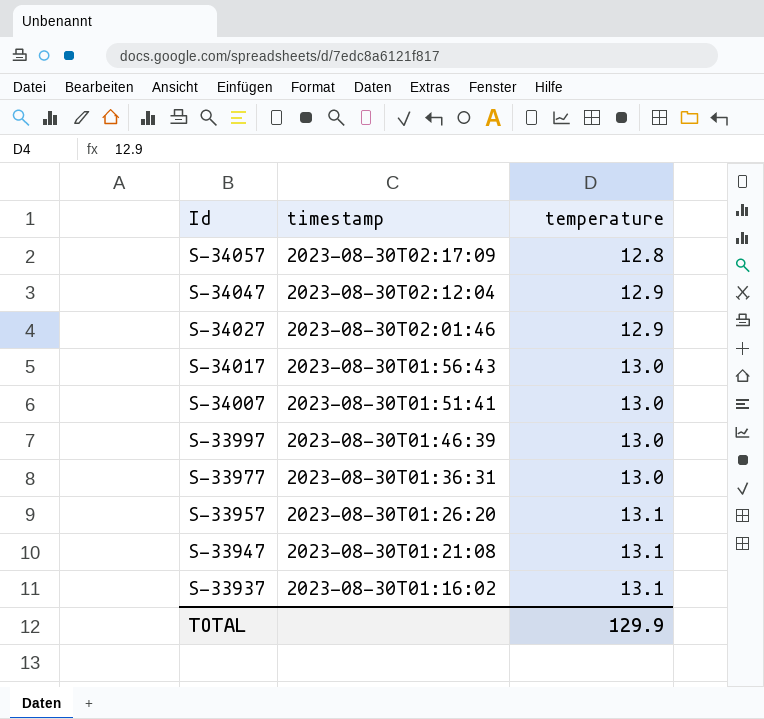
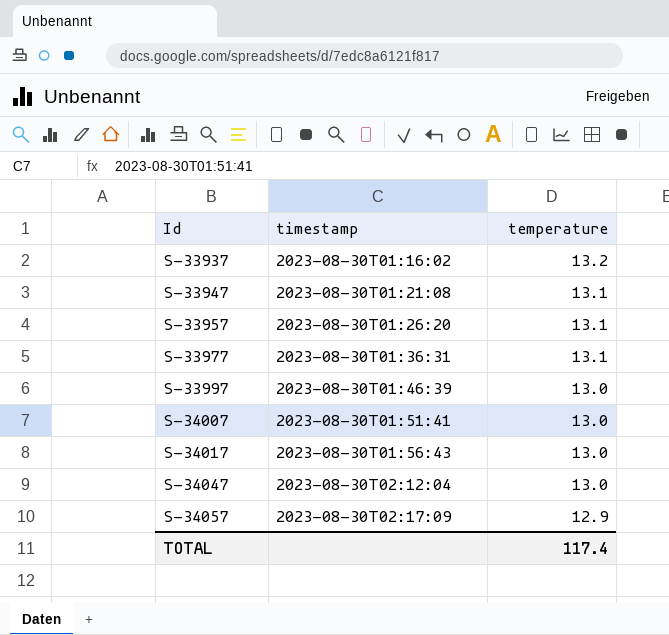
row order: Id descending -> Id ascending
row S-34027: 2023-08-30T02:01:46 | 12.9 -> none
S-33937 | temperature: 13.1 -> 13.2
S-33977 | temperature: 13.0 -> 13.1
S-34047 | temperature: 12.9 -> 13.0
S-34057 | temperature: 12.8 -> 12.9
TOTAL | temperature: 129.9 -> 117.4

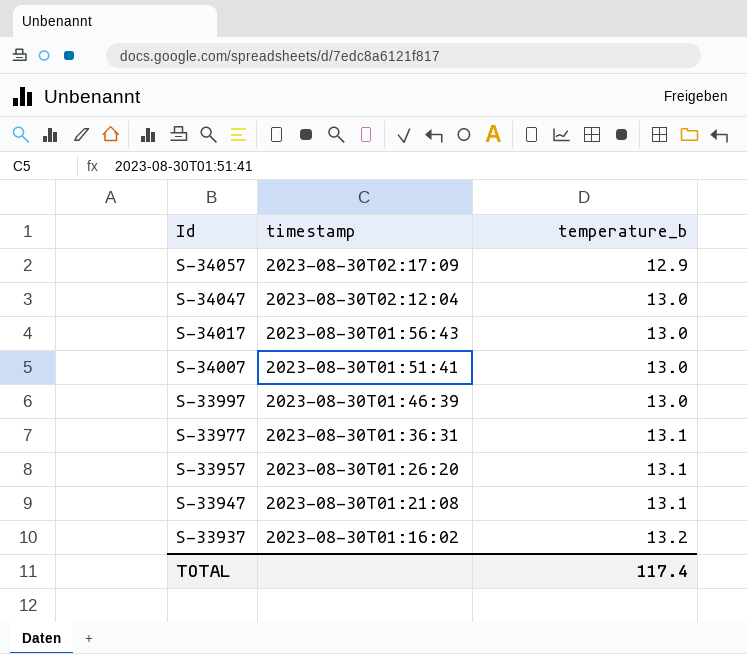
row order: Id ascending -> Id descending
column name: temperature -> temperature_b

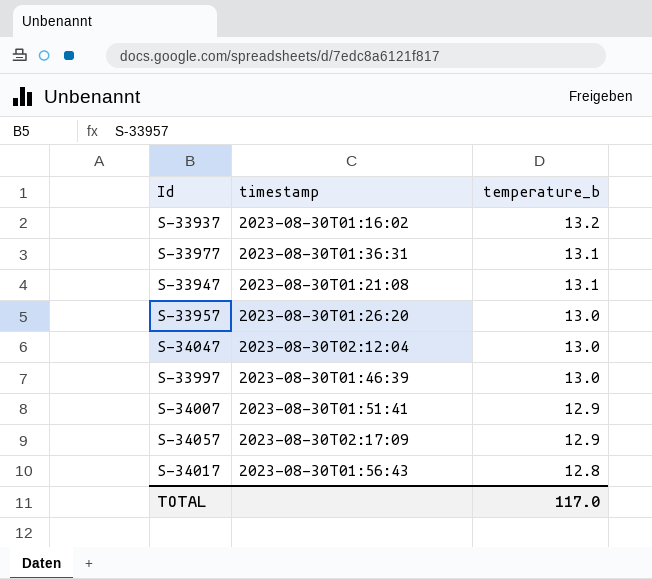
row order: Id descending -> temperature_b descending
S-33957 | temperature_b: 13.1 -> 13.0
S-34007 | temperature_b: 13.0 -> 12.9
S-34017 | temperature_b: 13.0 -> 12.8
TOTAL | temperature_b: 117.4 -> 117.0

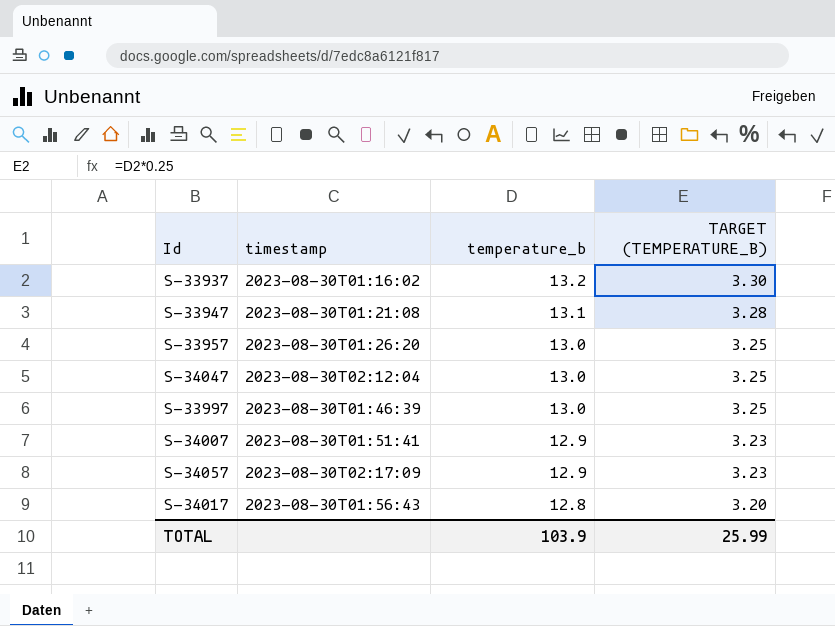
column TARGET (TEMPERATURE_B) | formula: none -> [temperature_b] * 0.25
row S-33977: 2023-08-30T01:36:31 | 13.1 -> none
TOTAL | temperature_b: 117.0 -> 103.9

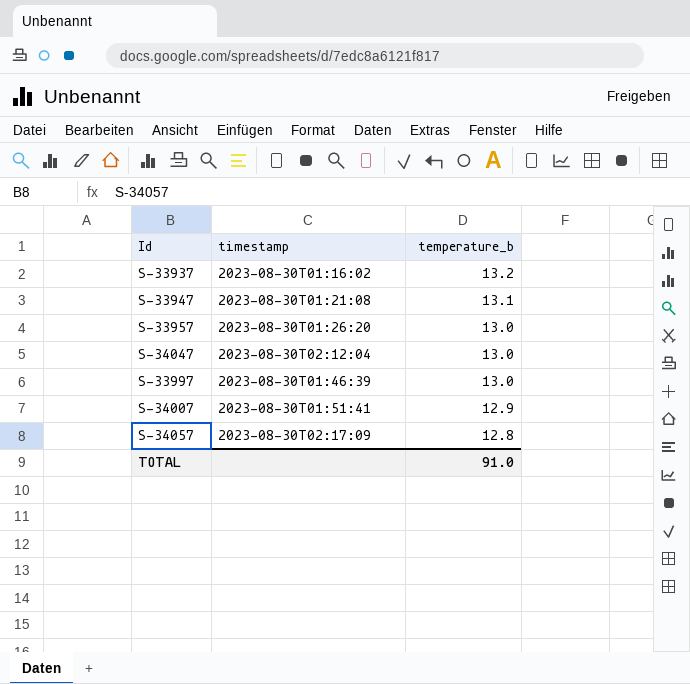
column TARGET (TEMPERATURE_B) | formula: [temperature_b] * 0.25 -> none
row S-34017: 2023-08-30T01:56:43 | 12.8 | 3.20 -> none
S-34057 | temperature_b: 12.9 -> 12.8
TOTAL | temperature_b: 103.9 -> 91.0

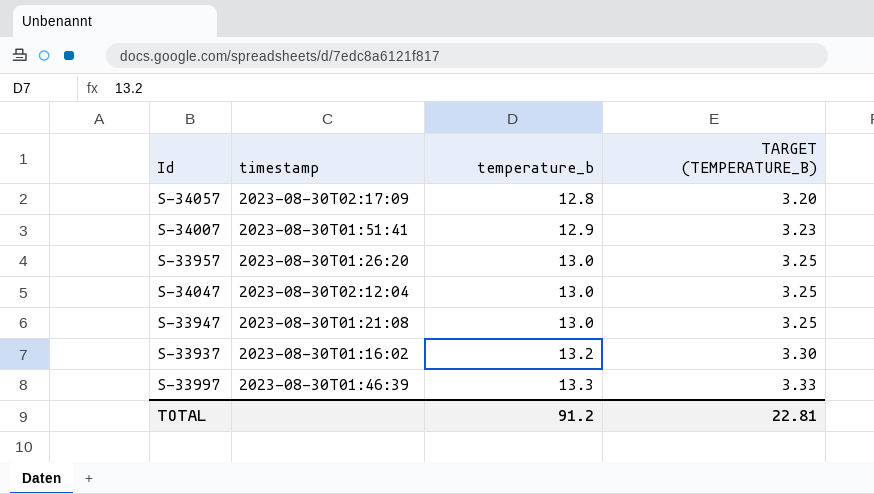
row order: temperature_b descending -> temperature_b ascending
column TARGET (TEMPERATURE_B) | formula: none -> [temperature_b] * 0.25
S-33947 | temperature_b: 13.1 -> 13.0
S-33997 | temperature_b: 13.0 -> 13.3
TOTAL | temperature_b: 91.0 -> 91.2

